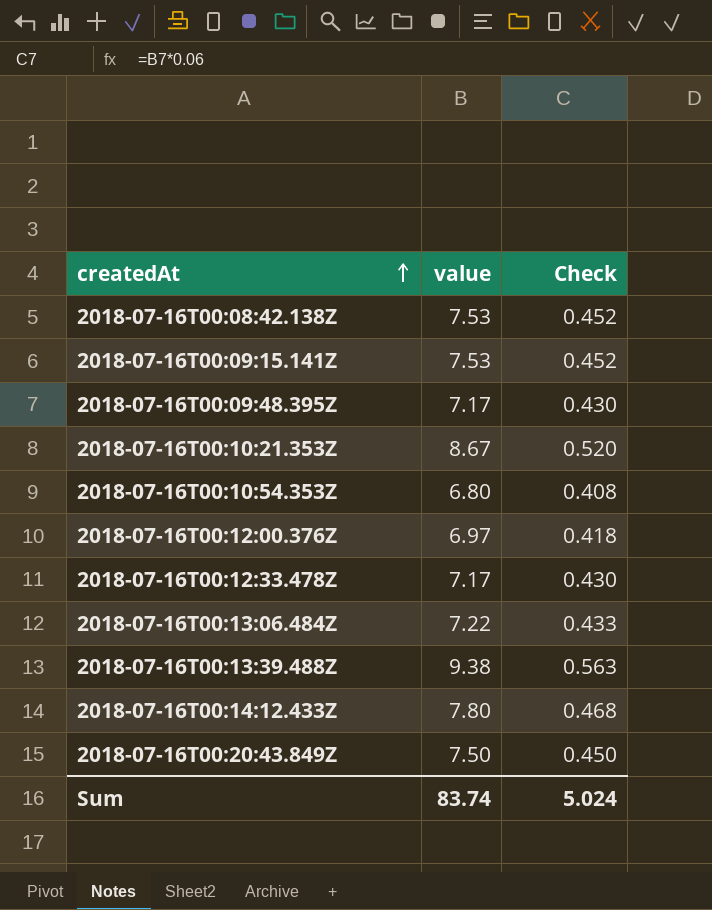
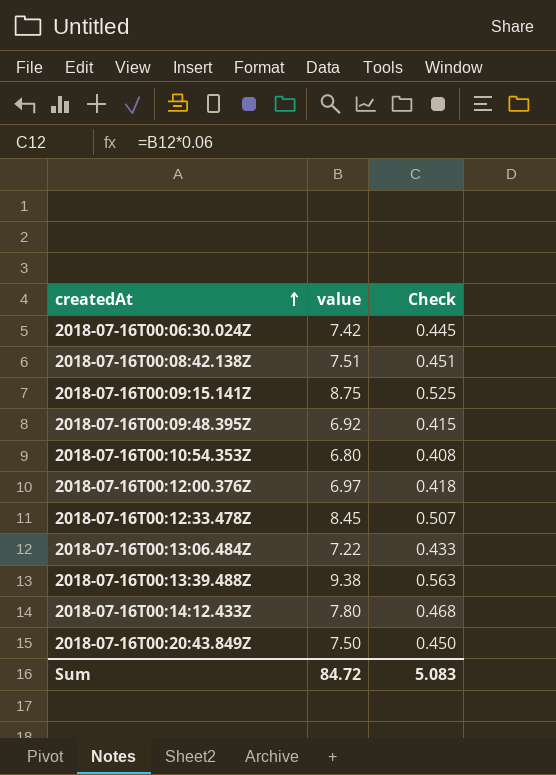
row 2018-07-16T00:10:21.353Z: 8.67 | 0.520 -> none
row 2018-07-16T00:06:30.024Z: none -> 7.42 | 0.445
2018-07-16T00:08:42.138Z | value: 7.53 -> 7.51
2018-07-16T00:08:42.138Z | Check: 0.452 -> 0.451
2018-07-16T00:09:15.141Z | value: 7.53 -> 8.75
2018-07-16T00:09:15.141Z | Check: 0.452 -> 0.525
2018-07-16T00:09:48.395Z | value: 7.17 -> 6.92
2018-07-16T00:09:48.395Z | Check: 0.430 -> 0.415
2018-07-16T00:12:33.478Z | value: 7.17 -> 8.45
2018-07-16T00:12:33.478Z | Check: 0.430 -> 0.507
Sum | value: 83.74 -> 84.72
Sum | Check: 5.024 -> 5.083

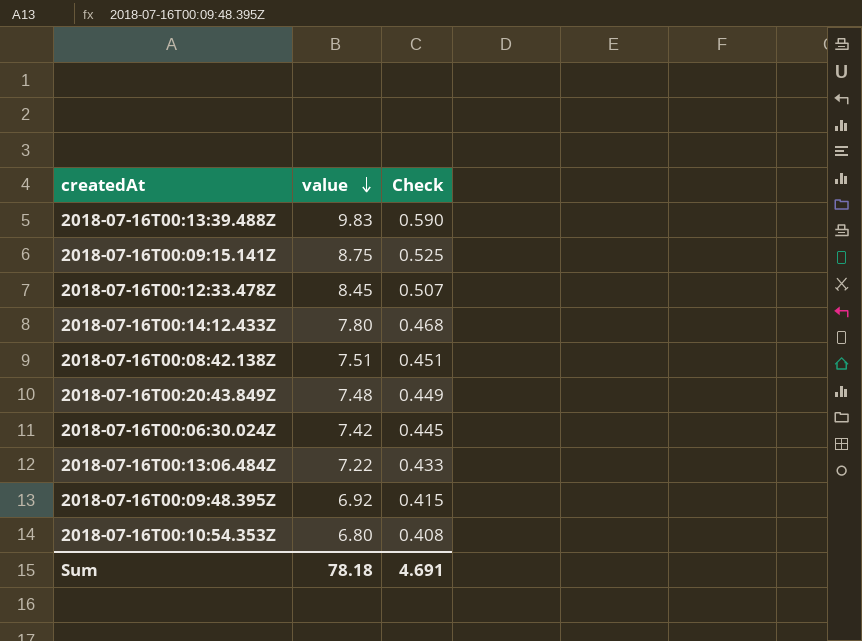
row order: createdAt ascending -> value descending
row 2018-07-16T00:12:00.376Z: 6.97 | 0.418 -> none
2018-07-16T00:13:39.488Z | value: 9.38 -> 9.83
2018-07-16T00:13:39.488Z | Check: 0.563 -> 0.590
2018-07-16T00:20:43.849Z | value: 7.50 -> 7.48
2018-07-16T00:20:43.849Z | Check: 0.450 -> 0.449
Sum | value: 84.72 -> 78.18
Sum | Check: 5.083 -> 4.691

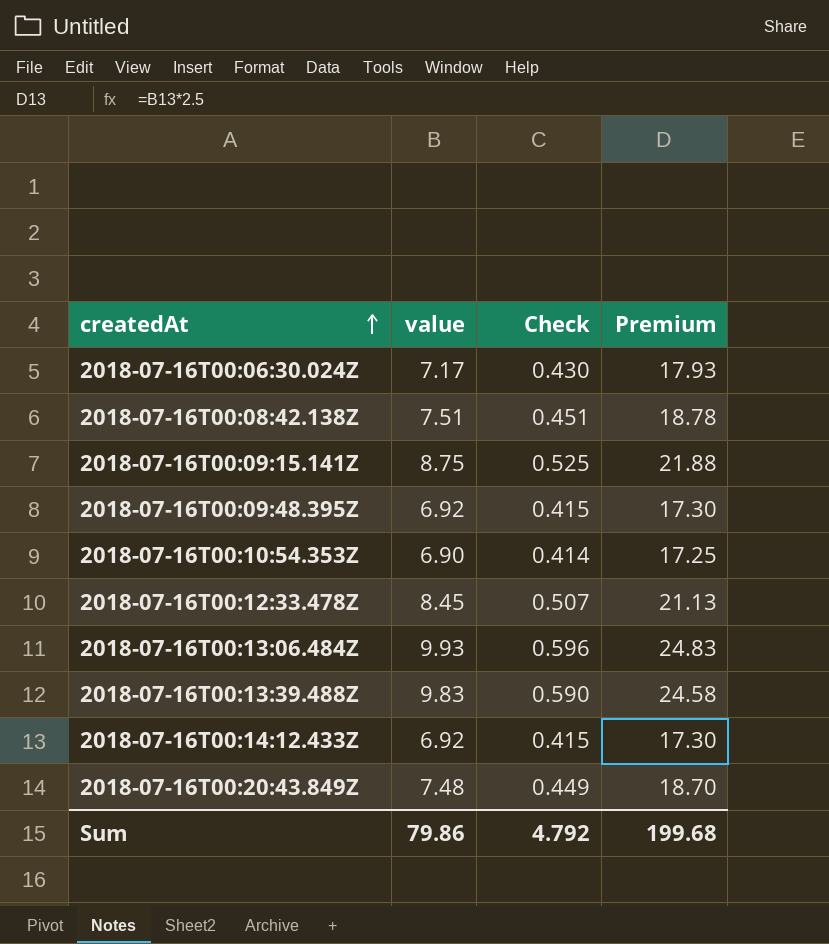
row order: value descending -> createdAt ascending
column Premium | formula: none -> [value] * 2.5
2018-07-16T00:06:30.024Z | value: 7.42 -> 7.17
2018-07-16T00:06:30.024Z | Check: 0.445 -> 0.430
2018-07-16T00:10:54.353Z | value: 6.80 -> 6.90
2018-07-16T00:10:54.353Z | Check: 0.408 -> 0.414
2018-07-16T00:13:06.484Z | value: 7.22 -> 9.93
2018-07-16T00:13:06.484Z | Check: 0.433 -> 0.596
2018-07-16T00:14:12.433Z | value: 7.80 -> 6.92
2018-07-16T00:14:12.433Z | Check: 0.468 -> 0.415
Sum | value: 78.18 -> 79.86
Sum | Check: 4.691 -> 4.792

